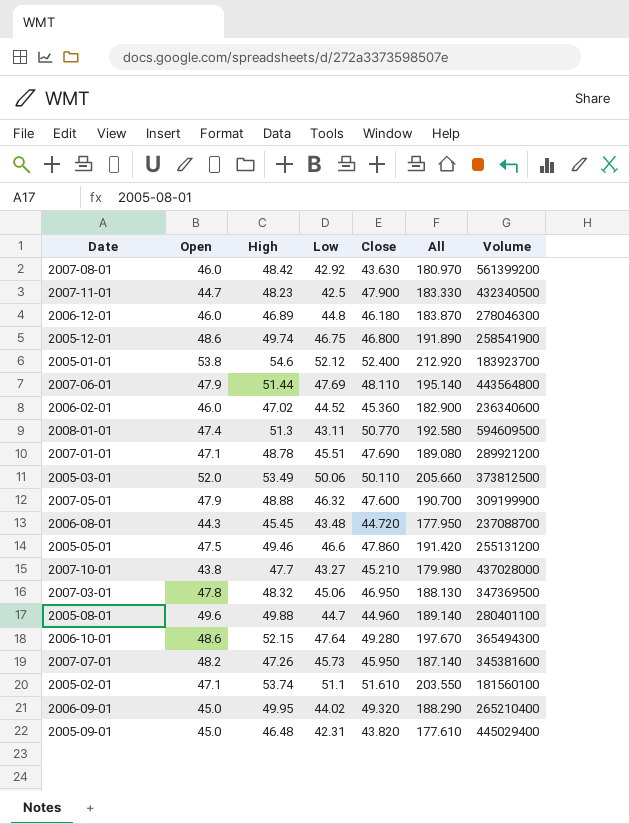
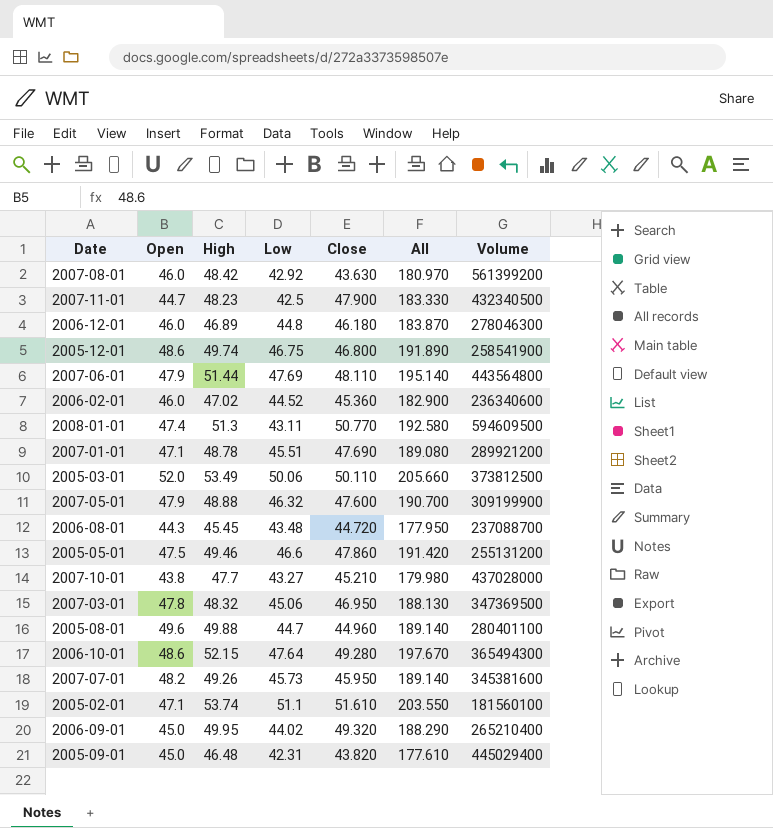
row 2005-01-01: 53.8 | 54.6 | 52.12 | 52.400 | 212.920 | 183923700 -> none
2007-07-01 | High: 47.26 -> 49.26
2007-07-01 | All: 187.140 -> 189.140

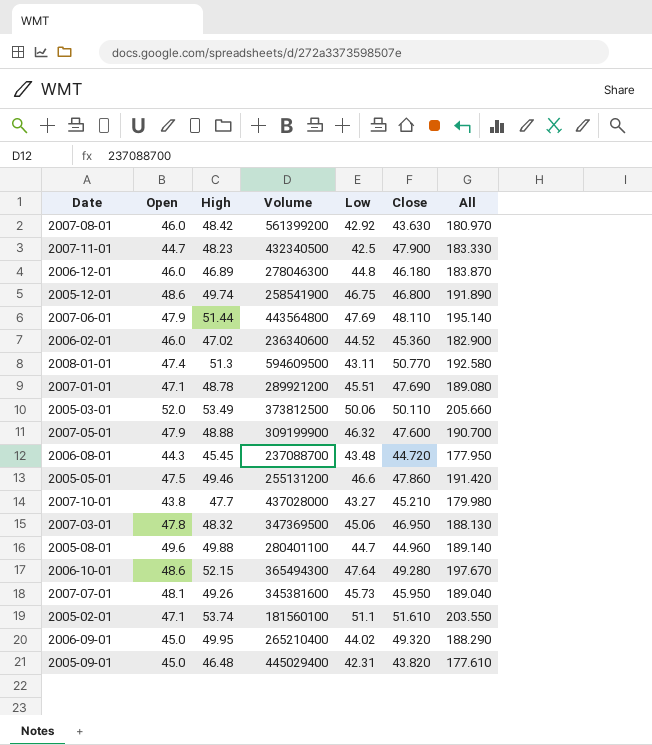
column Volume | position: 7 -> 4
2007-07-01 | Open: 48.2 -> 48.1
2007-07-01 | All: 189.140 -> 189.040

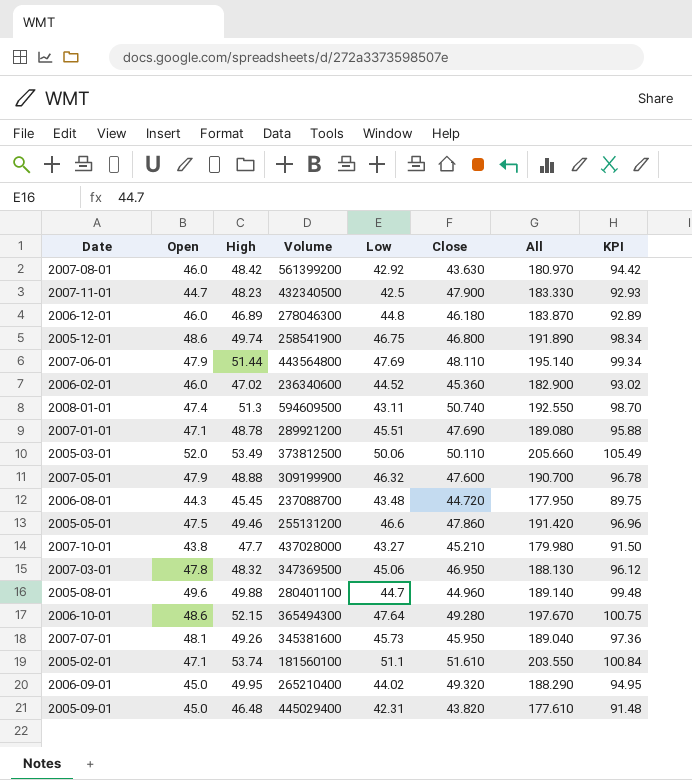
column KPI | formula: none -> [Open] + [High]
2008-01-01 | Close: 50.770 -> 50.740
2008-01-01 | All: 192.580 -> 192.550

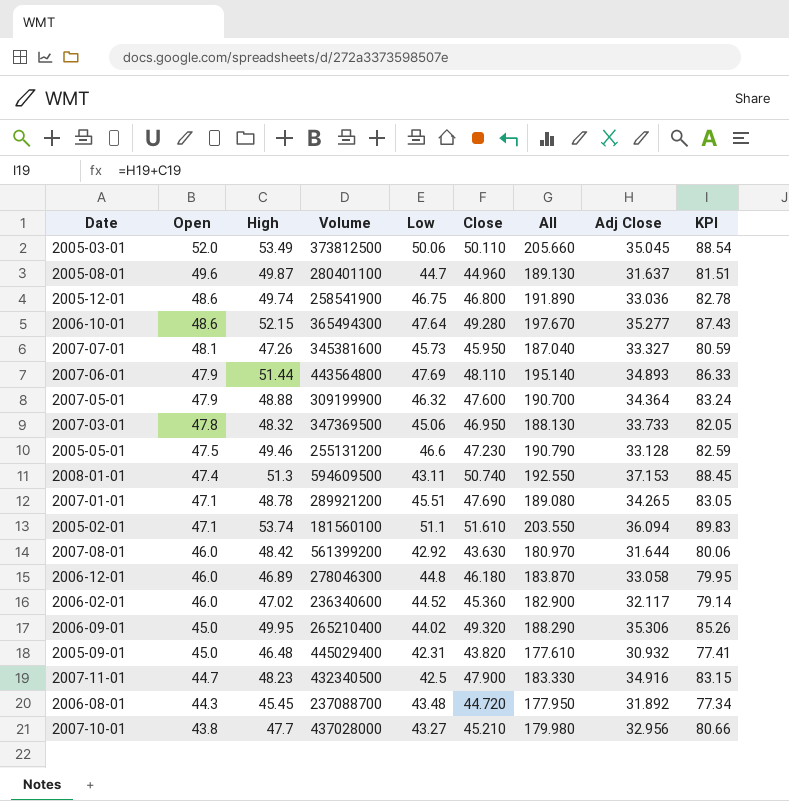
row order: none -> Open descending
column Adj Close | position: none -> 8
column KPI | formula: [Open] + [High] -> [High] + [Adj Close]
2005-08-01 | High: 49.88 -> 49.87
2005-08-01 | All: 189.140 -> 189.130
2007-07-01 | High: 49.26 -> 47.26
2007-07-01 | All: 189.040 -> 187.040
2005-05-01 | Close: 47.860 -> 47.230
2005-05-01 | All: 191.420 -> 190.790

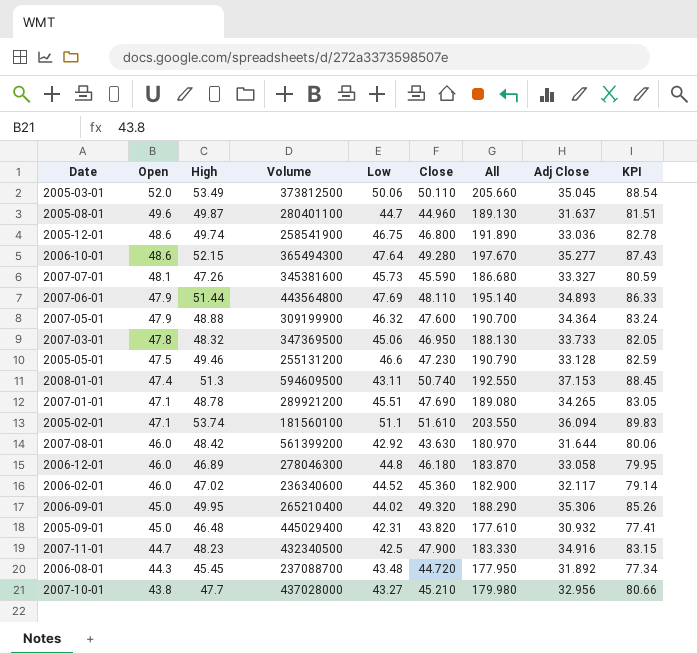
2007-07-01 | Close: 45.950 -> 45.590
2007-07-01 | All: 187.040 -> 186.680

